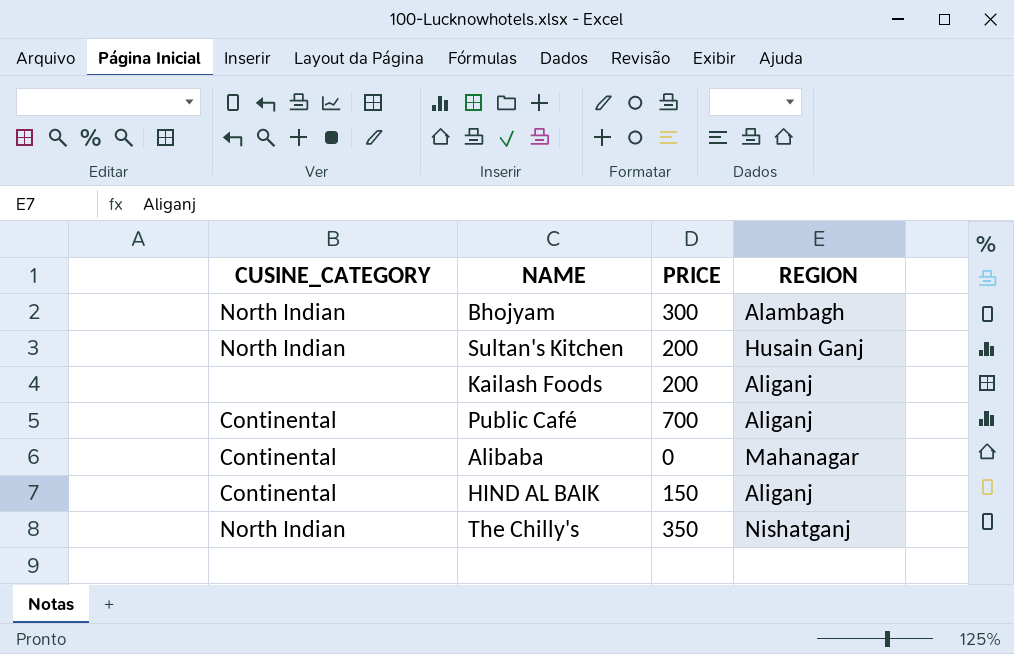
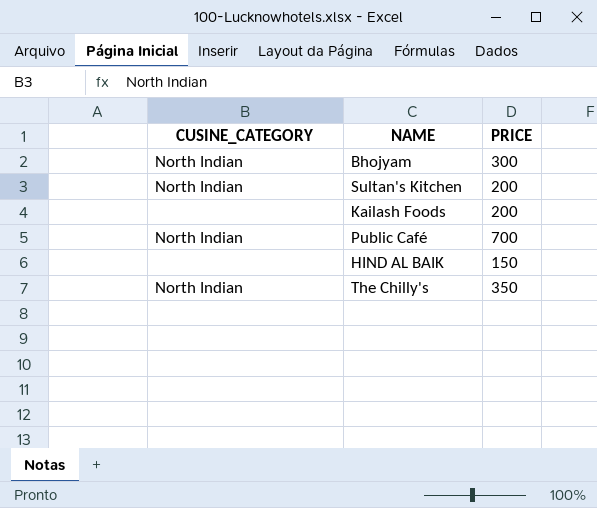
column REGION | position: 4 -> none
row Alibaba: Continental | 0 | Mahanagar -> none
Public Café | CUSINE_CATEGORY: Continental -> North Indian
HIND AL BAIK | CUSINE_CATEGORY: Continental -> none

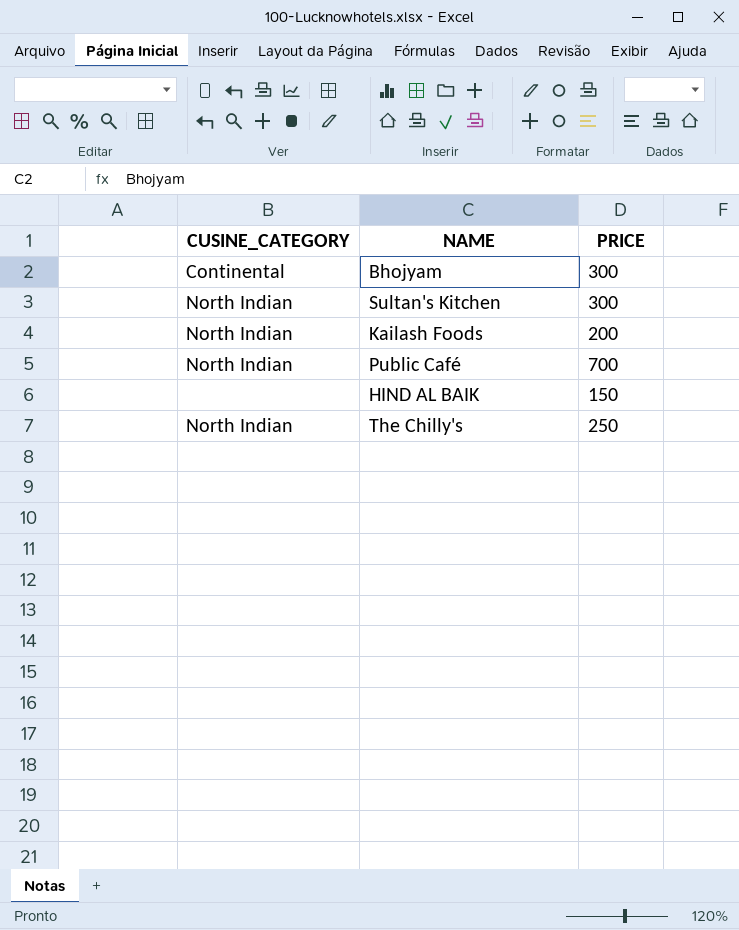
Bhojyam | CUSINE_CATEGORY: North Indian -> Continental
Sultan's Kitchen | PRICE: 200 -> 300
Kailash Foods | CUSINE_CATEGORY: none -> North Indian
The Chilly's | PRICE: 350 -> 250

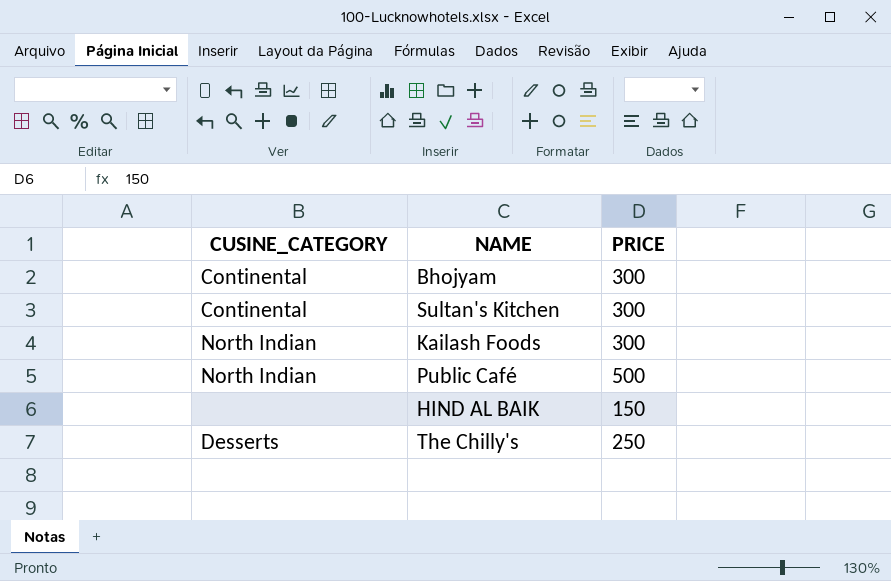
Sultan's Kitchen | CUSINE_CATEGORY: North Indian -> Continental
Kailash Foods | PRICE: 200 -> 300
Public Café | PRICE: 700 -> 500
The Chilly's | CUSINE_CATEGORY: North Indian -> Desserts

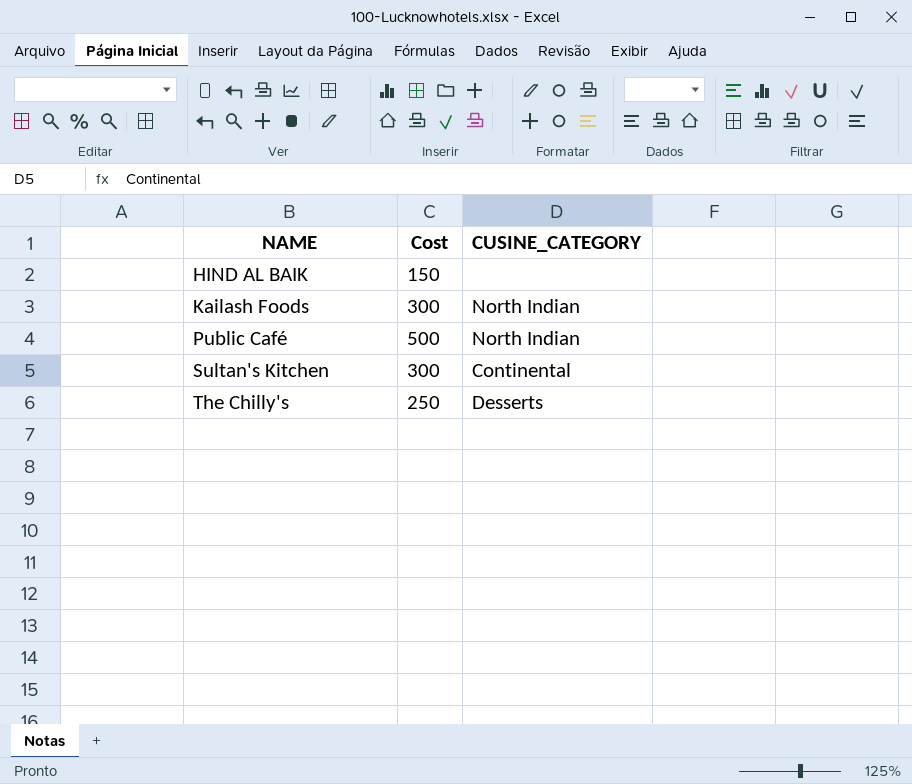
row order: none -> NAME ascending
column name: PRICE -> Cost
column CUSINE_CATEGORY | position: 1 -> 3
row Bhojyam: Continental | 300 -> none

